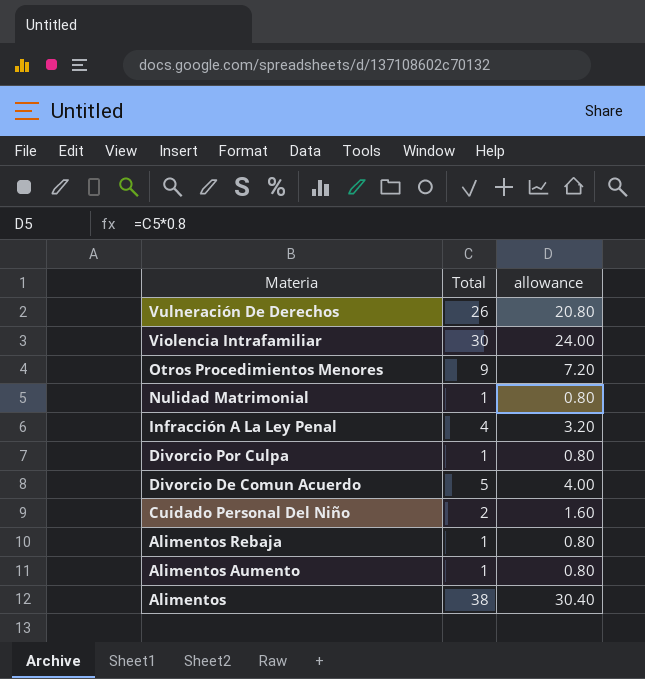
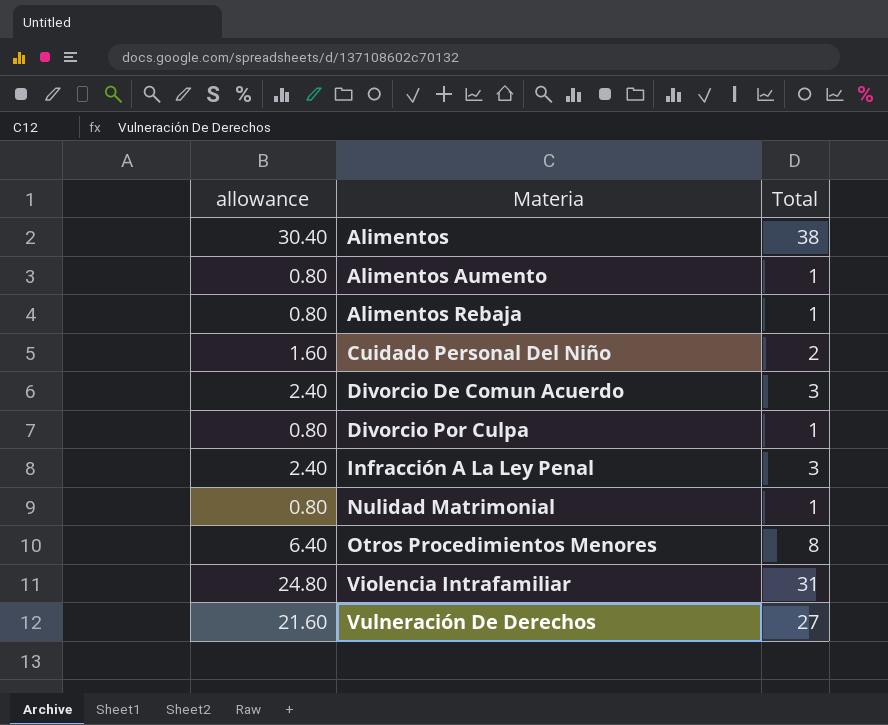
row order: Materia descending -> Materia ascending
column allowance | position: 3 -> 1
Divorcio De Comun Acuerdo | allowance: 4.00 -> 2.40
Divorcio De Comun Acuerdo | Total: 5 -> 3
Infracción A La Ley Penal | allowance: 3.20 -> 2.40
Infracción A La Ley Penal | Total: 4 -> 3
Otros Procedimientos Menores | allowance: 7.20 -> 6.40
Otros Procedimientos Menores | Total: 9 -> 8
Violencia Intrafamiliar | allowance: 24.00 -> 24.80
Violencia Intrafamiliar | Total: 30 -> 31
Vulneración De Derechos | allowance: 20.80 -> 21.60
Vulneración De Derechos | Total: 26 -> 27

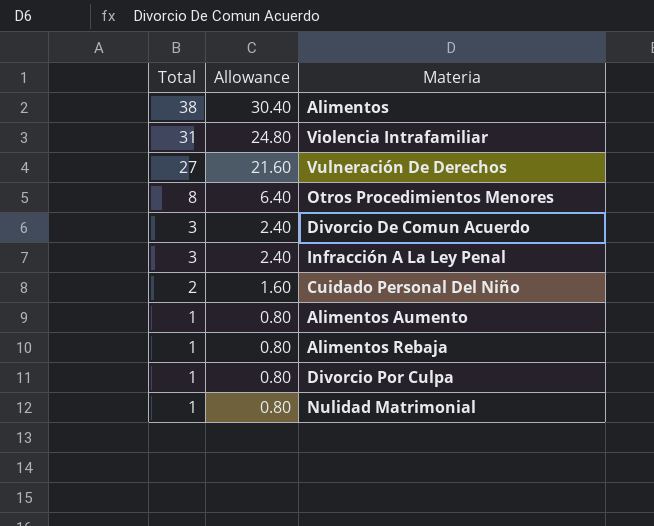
row order: Materia ascending -> Total descending
column Total | position: 3 -> 1
column name: allowance -> Allowance

